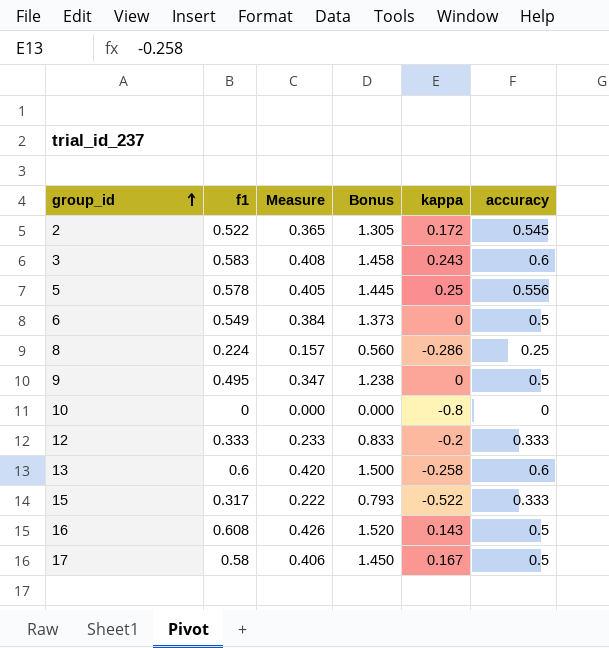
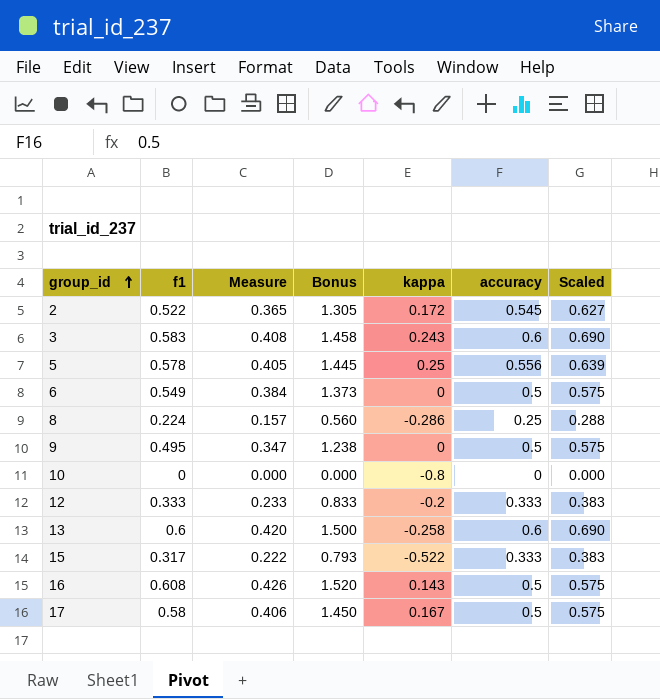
column Scaled | formula: none -> [accuracy] * 1.15

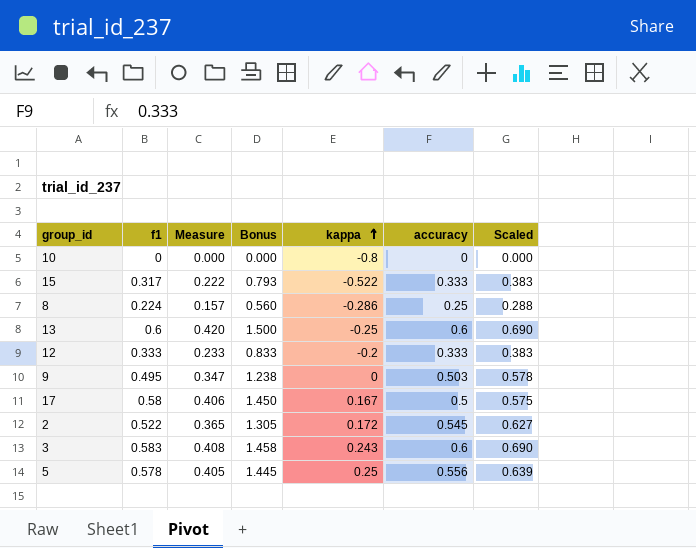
row order: group_id ascending -> kappa ascending
row 6: 0.549 | 0.384 | 1.373 | 0 | 0.5 | 0.575 -> none
row 16: 0.608 | 0.426 | 1.520 | 0.143 | 0.5 | 0.575 -> none
13 | kappa: -0.258 -> -0.25
9 | accuracy: 0.5 -> 0.503
9 | Scaled: 0.575 -> 0.578

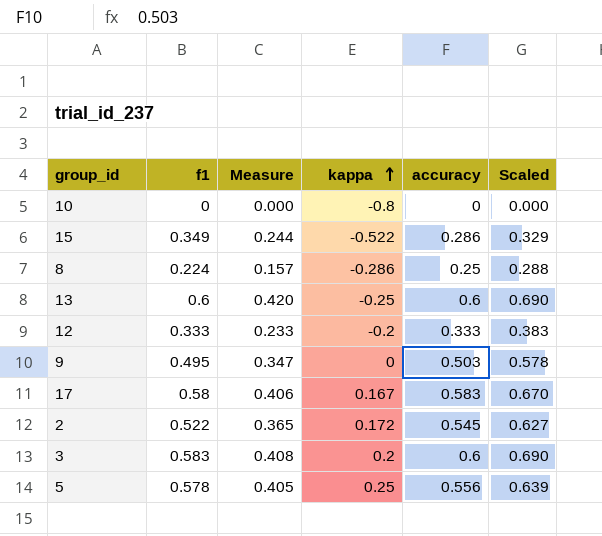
column Bonus | formula: [f1] * 2.5 -> none
15 | f1: 0.317 -> 0.349
15 | Measure: 0.222 -> 0.244
15 | accuracy: 0.333 -> 0.286
15 | Scaled: 0.383 -> 0.329
17 | accuracy: 0.5 -> 0.583
17 | Scaled: 0.575 -> 0.670
3 | kappa: 0.243 -> 0.2

